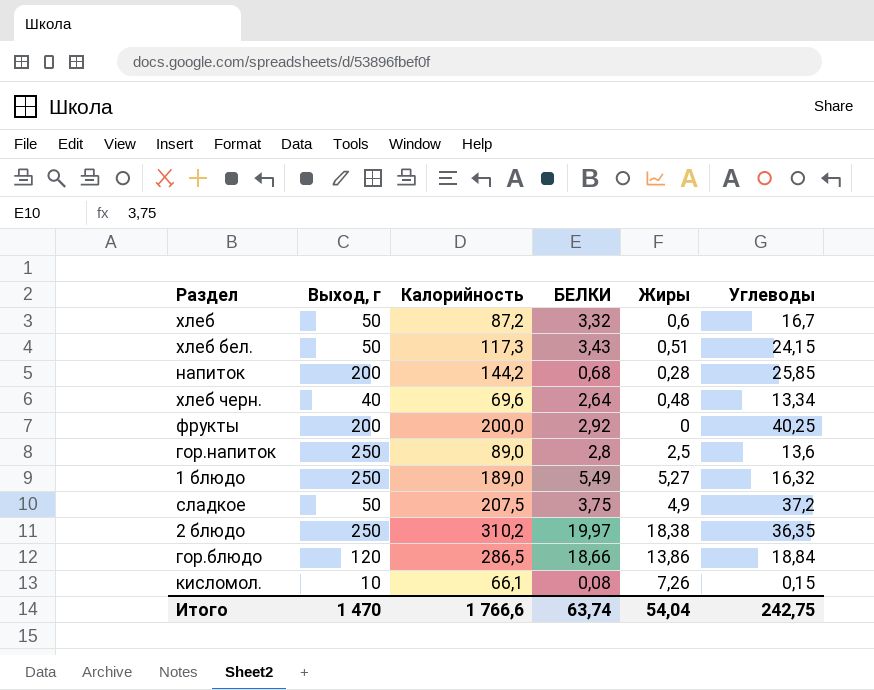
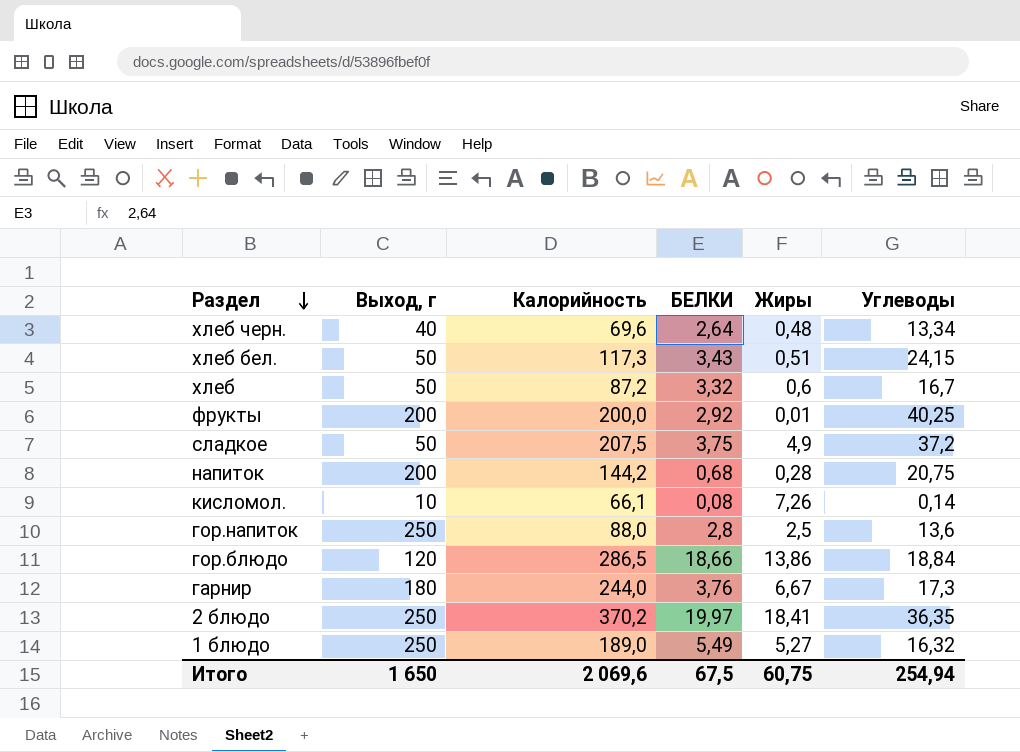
row order: none -> Раздел descending
фрукты | Жиры: 0 -> 0,01
напиток | Углеводы: 25,85 -> 20,75
кисломол. | Углеводы: 0,15 -> 0,14
гор.напиток | Калорийность: 89,0 -> 88,0
row гарнир: none -> 180 | 244,0 | 3,76 | 6,67 | 17,3
2 блюдо | Калорийность: 310,2 -> 370,2
2 блюдо | Жиры: 18,38 -> 18,41
Итого | Выход, г: 1 470 -> 1 650
Итого | Калорийность: 1 766,6 -> 2 069,6
Итого | БЕЛКИ: 63,74 -> 67,5
Итого | Жиры: 54,04 -> 60,75
Итого | Углеводы: 242,75 -> 254,94

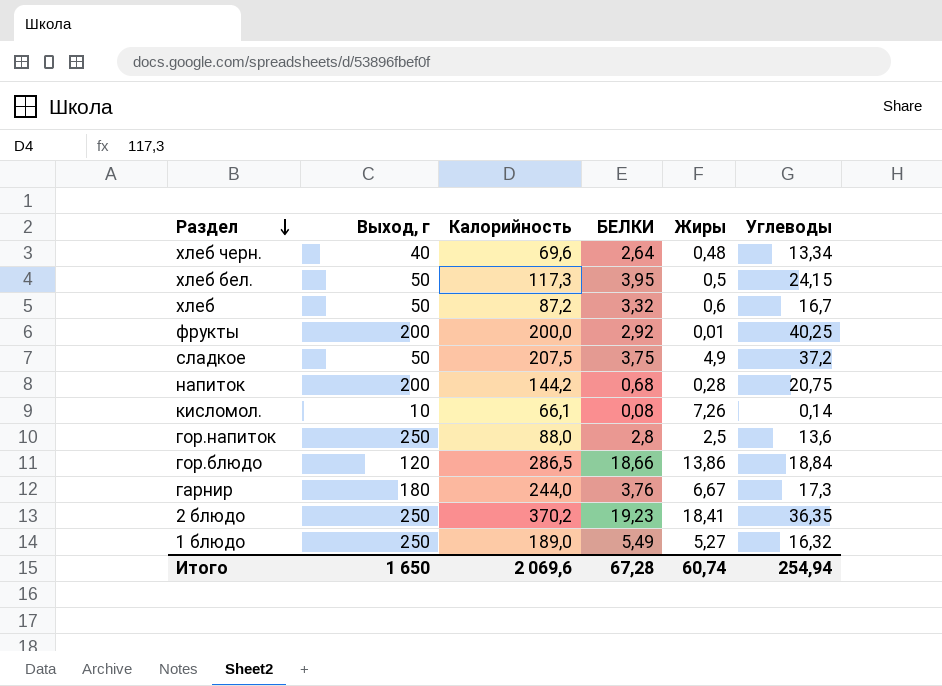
хлеб бел. | БЕЛКИ: 3,43 -> 3,95
хлеб бел. | Жиры: 0,51 -> 0,5
2 блюдо | БЕЛКИ: 19,97 -> 19,23
Итого | БЕЛКИ: 67,5 -> 67,28
Итого | Жиры: 60,75 -> 60,74

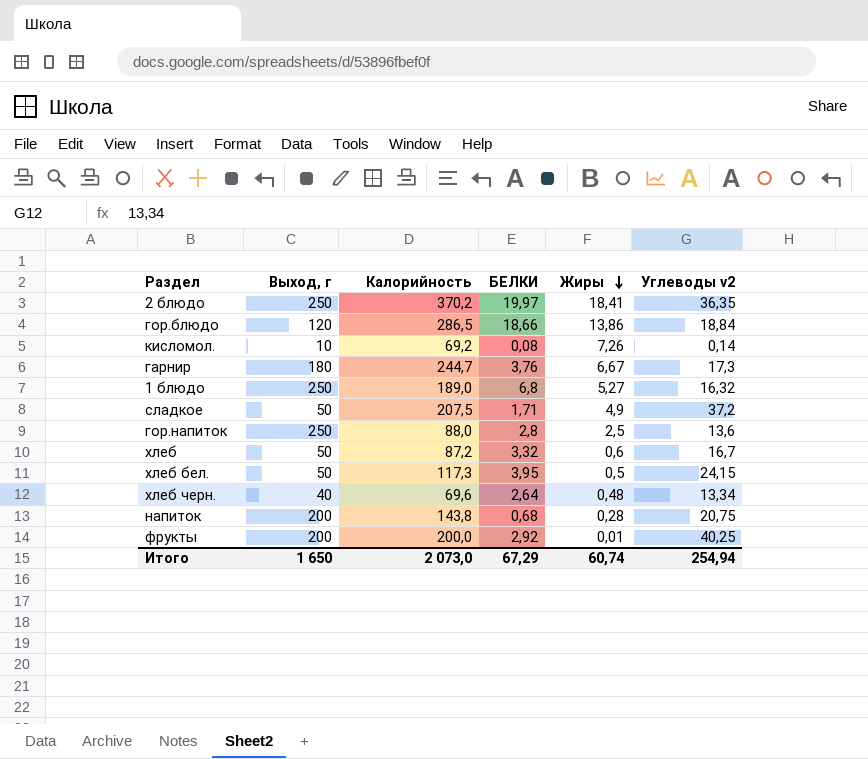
row order: Раздел descending -> Жиры descending
column name: Углеводы -> Углеводы v2
2 блюдо | БЕЛКИ: 19,23 -> 19,97
кисломол. | Калорийность: 66,1 -> 69,2
гарнир | Калорийность: 244,0 -> 244,7
1 блюдо | БЕЛКИ: 5,49 -> 6,8
сладкое | БЕЛКИ: 3,75 -> 1,71
напиток | Калорийность: 144,2 -> 143,8
Итого | Калорийность: 2 069,6 -> 2 073,0
Итого | БЕЛКИ: 67,28 -> 67,29

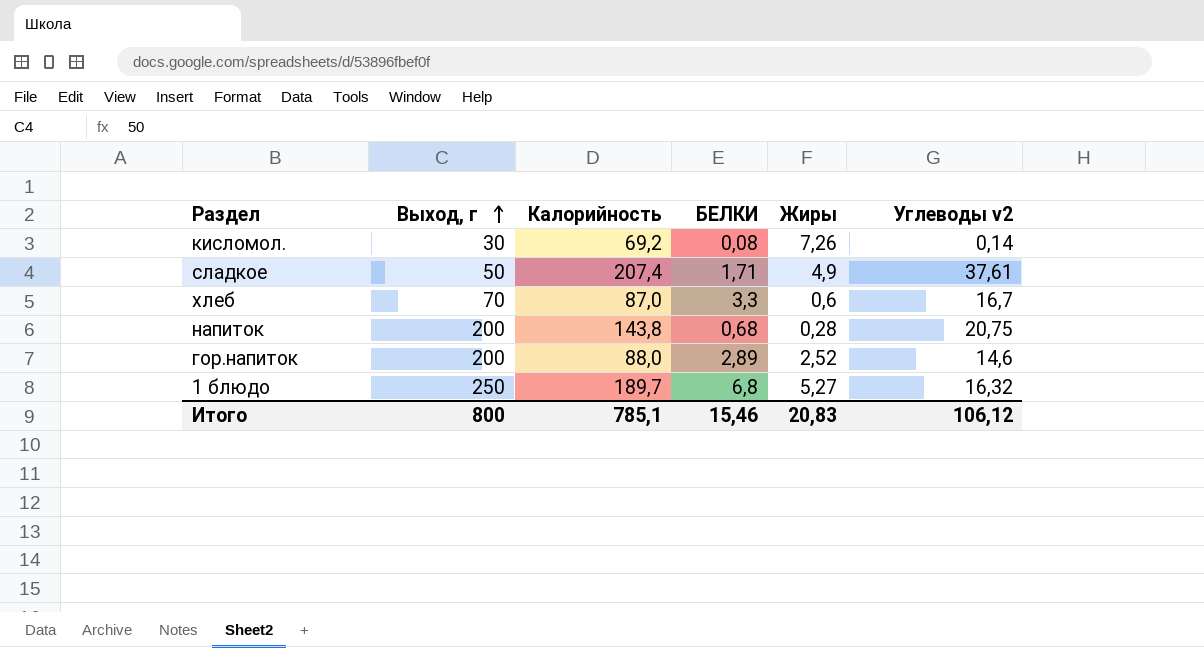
row order: Жиры descending -> Выход, г ascending
row 2 блюдо: 250 | 370,2 | 19,97 | 18,41 | 36,35 -> none
row гор.блюдо: 120 | 286,5 | 18,66 | 13,86 | 18,84 -> none
row гарнир: 180 | 244,7 | 3,76 | 6,67 | 17,3 -> none
row хлеб бел.: 50 | 117,3 | 3,95 | 0,5 | 24,15 -> none
row хлеб черн.: 40 | 69,6 | 2,64 | 0,48 | 13,34 -> none
row фрукты: 200 | 200,0 | 2,92 | 0,01 | 40,25 -> none
кисломол. | Выход, г: 10 -> 30
сладкое | Калорийность: 207,5 -> 207,4
сладкое | Углеводы v2: 37,2 -> 37,61
хлеб | Выход, г: 50 -> 70
хлеб | Калорийность: 87,2 -> 87,0
хлеб | БЕЛКИ: 3,32 -> 3,3
гор.напиток | Выход, г: 250 -> 200
гор.напиток | БЕЛКИ: 2,8 -> 2,89
гор.напиток | Жиры: 2,5 -> 2,52
гор.напиток | Углеводы v2: 13,6 -> 14,6
1 блюдо | Калорийность: 189,0 -> 189,7
Итого | Выход, г: 1 650 -> 800
Итого | Калорийность: 2 073,0 -> 785,1
Итого | БЕЛКИ: 67,29 -> 15,46
Итого | Жиры: 60,74 -> 20,83
Итого | Углеводы v2: 254,94 -> 106,12

